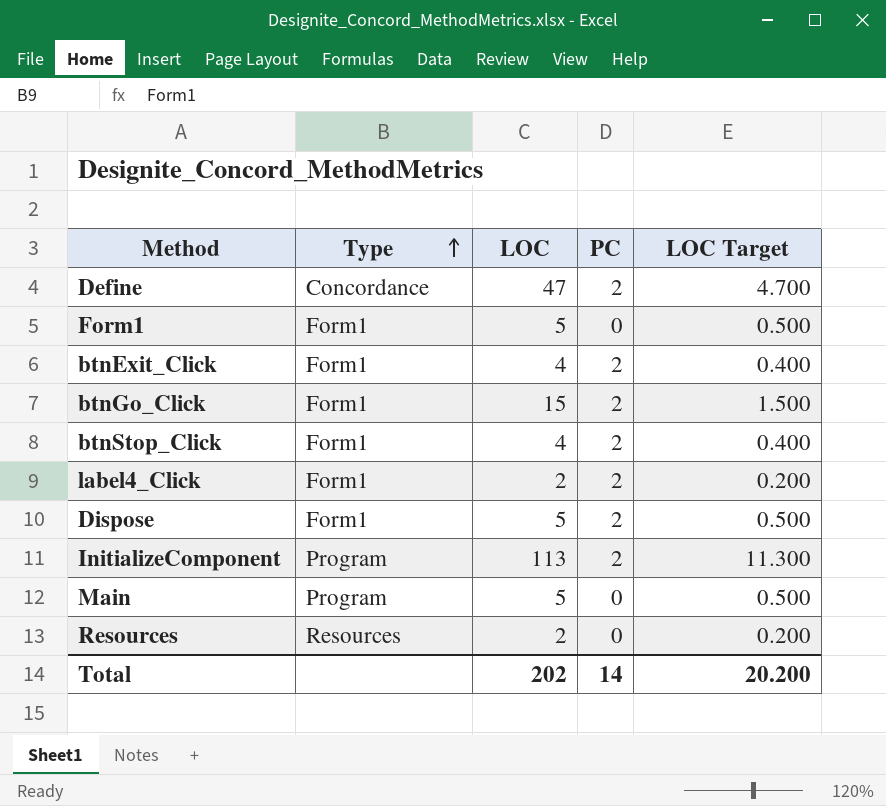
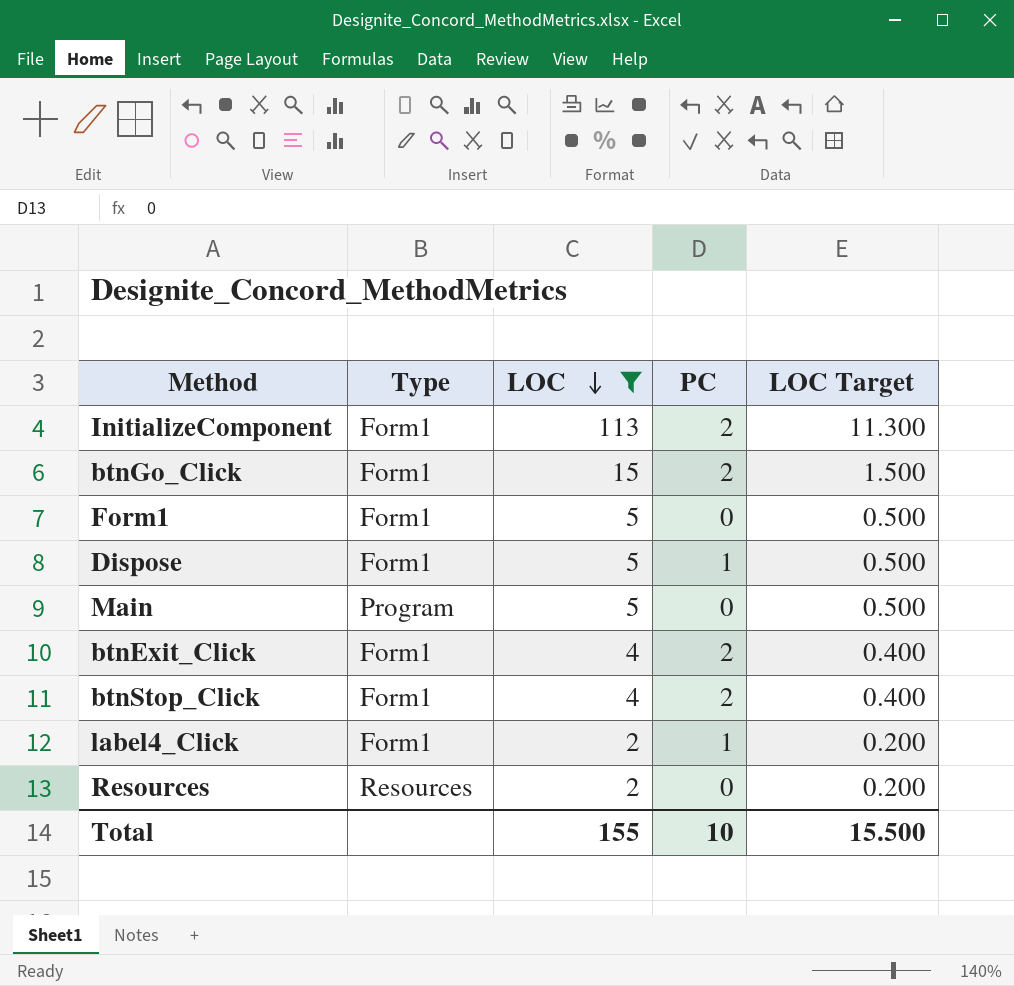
filter: none -> LOC != 47
row order: Type ascending -> LOC descending
InitializeComponent | Type: Program -> Form1
Dispose | PC: 2 -> 1
label4_Click | PC: 2 -> 1
Total | LOC: 202 -> 155
Total | PC: 14 -> 10
Total | LOC Target: 20.200 -> 15.500

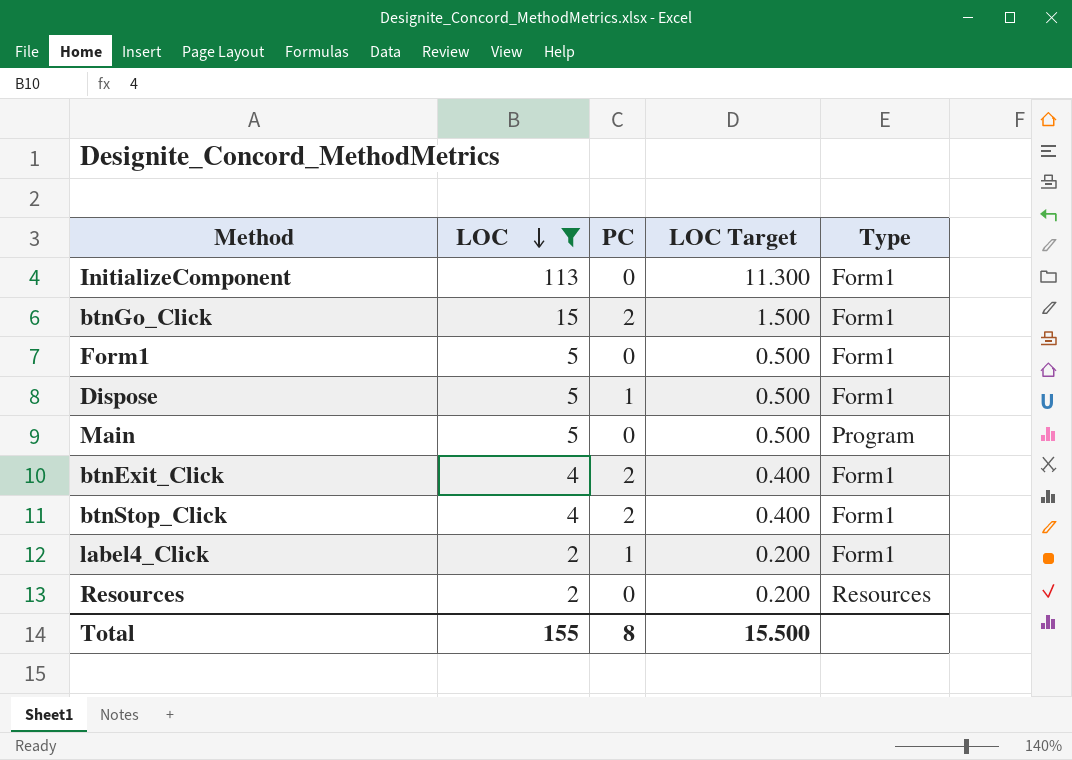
column Type | position: 2 -> 5
InitializeComponent | PC: 2 -> 0
Total | PC: 10 -> 8

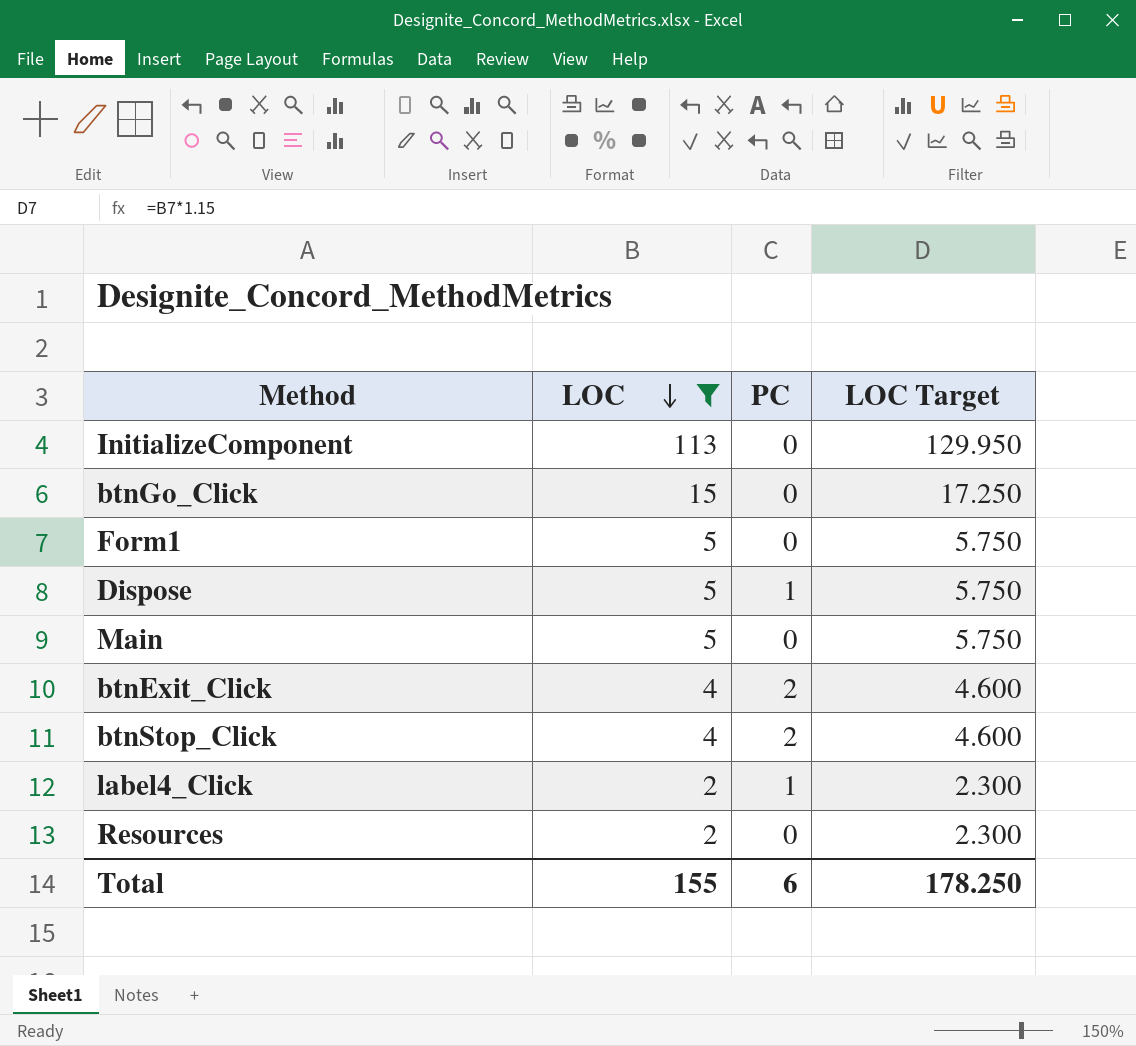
column Type | position: 5 -> none
column LOC Target | formula: [LOC] * 0.1 -> [LOC] * 1.15
btnGo_Click | PC: 2 -> 0
Total | PC: 8 -> 6
Total | LOC Target: 15.500 -> 178.250

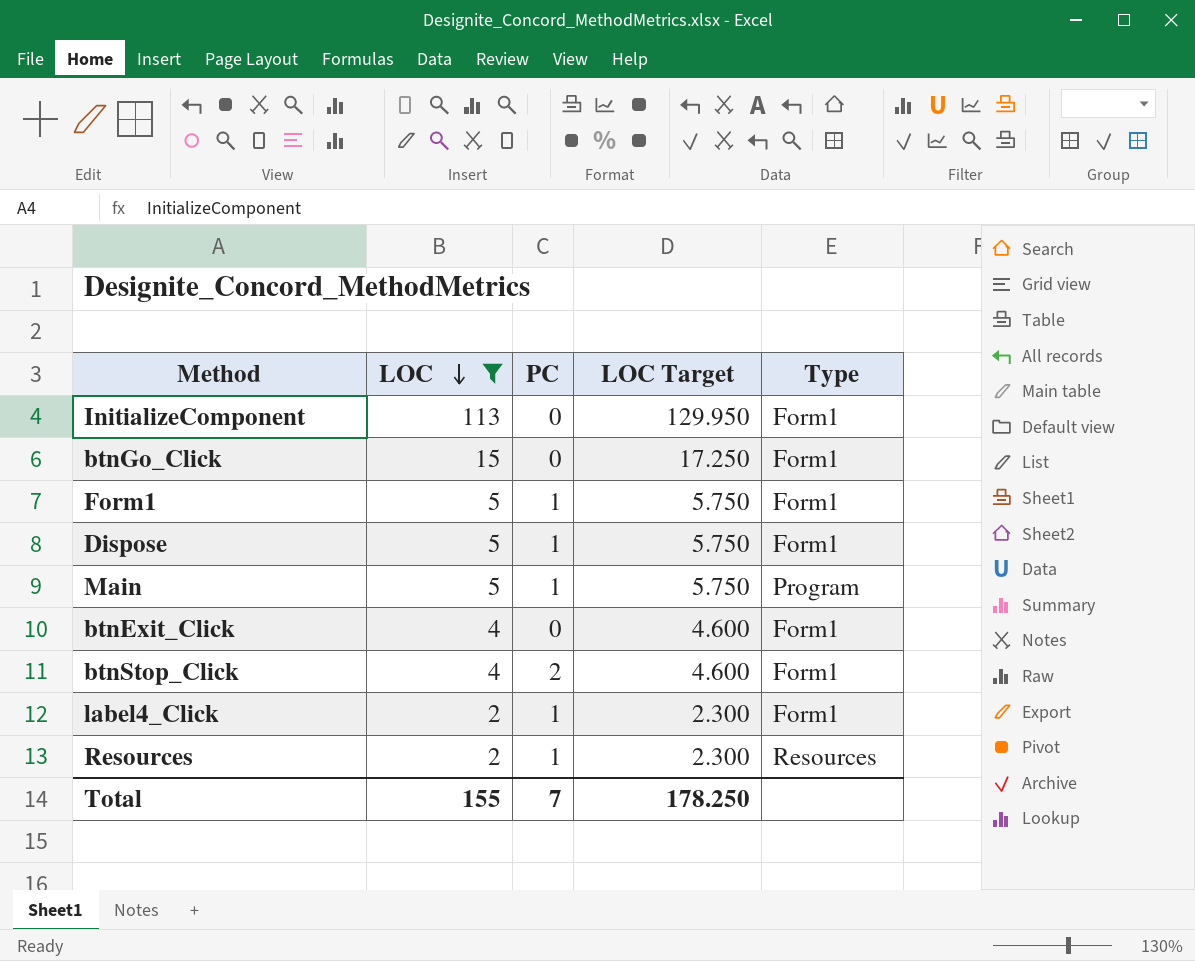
column Type | position: none -> 5
Form1 | PC: 0 -> 1
Main | PC: 0 -> 1
btnExit_Click | PC: 2 -> 0
Resources | PC: 0 -> 1
Total | PC: 6 -> 7

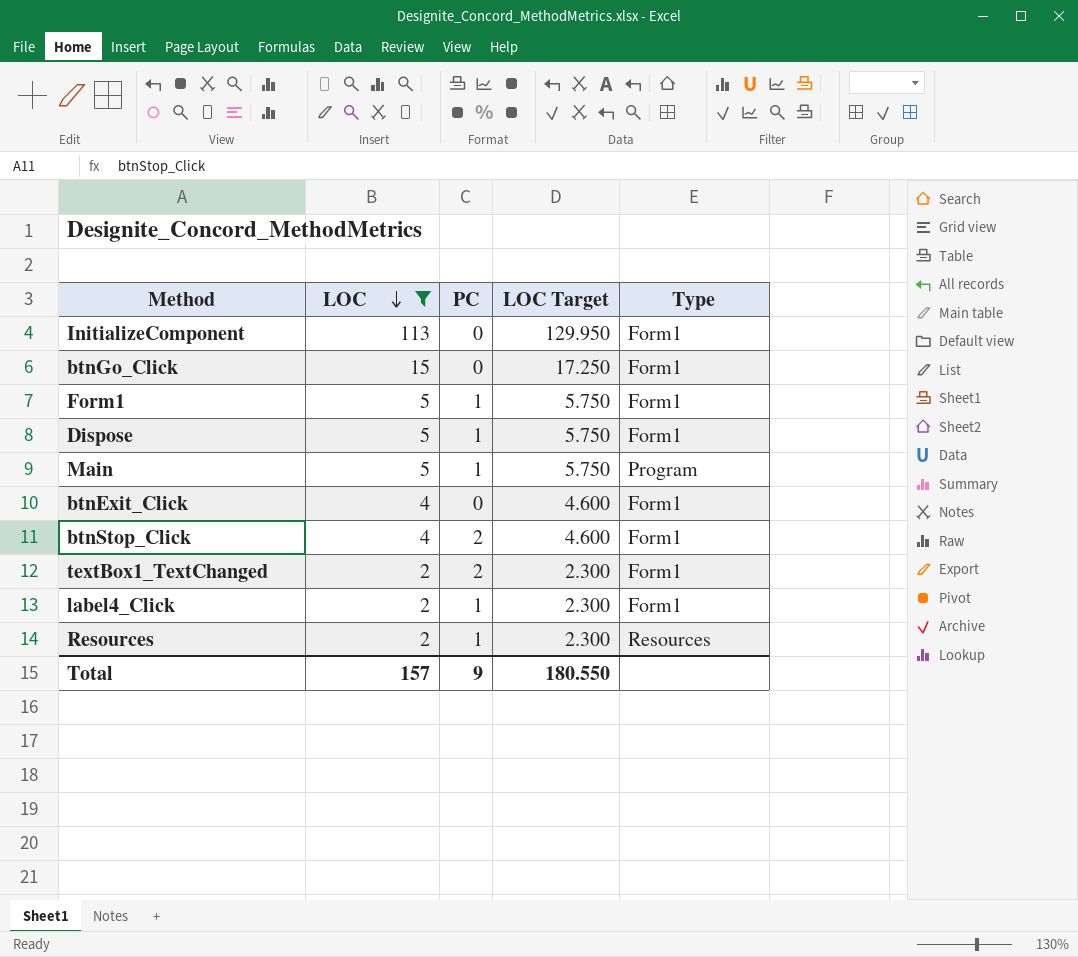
row textBox1_TextChanged: none -> 2 | 2 | 2.300 | Form1
Total | LOC: 155 -> 157
Total | PC: 7 -> 9
Total | LOC Target: 178.250 -> 180.550

